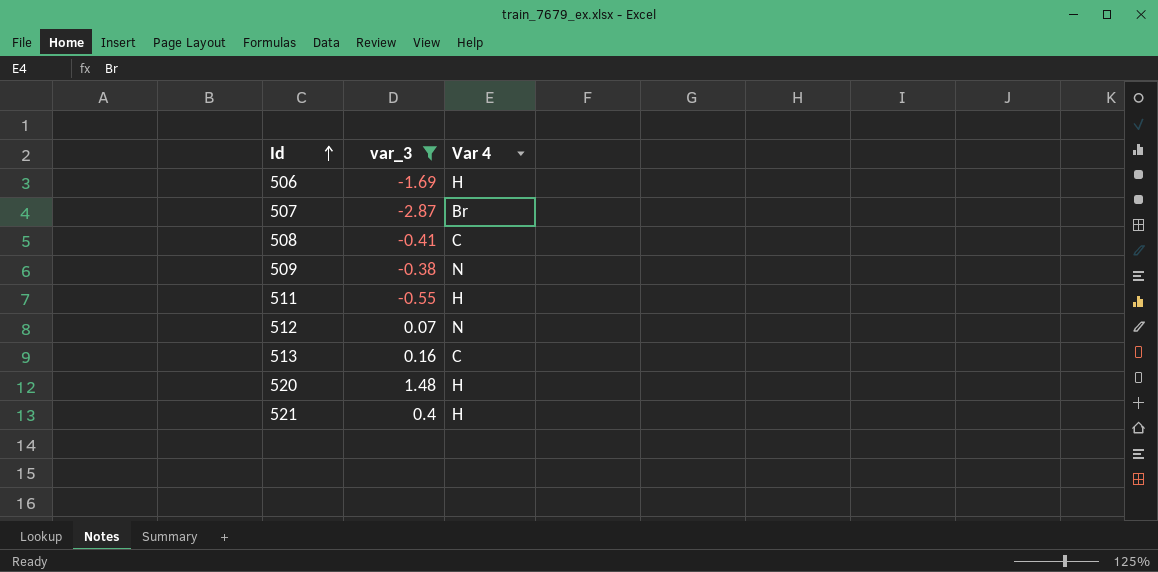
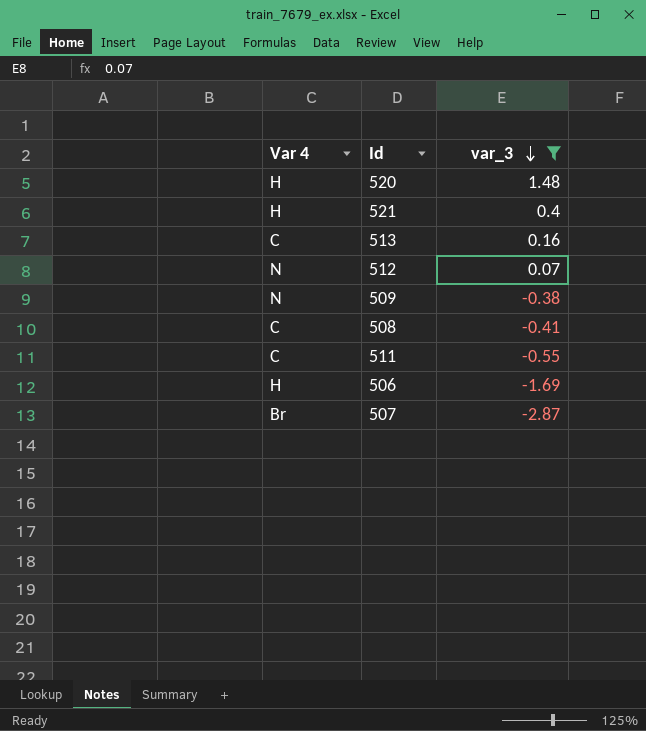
row order: Id ascending -> var_3 descending
column Var 4 | position: 3 -> 1
511 | Var 4: H -> C

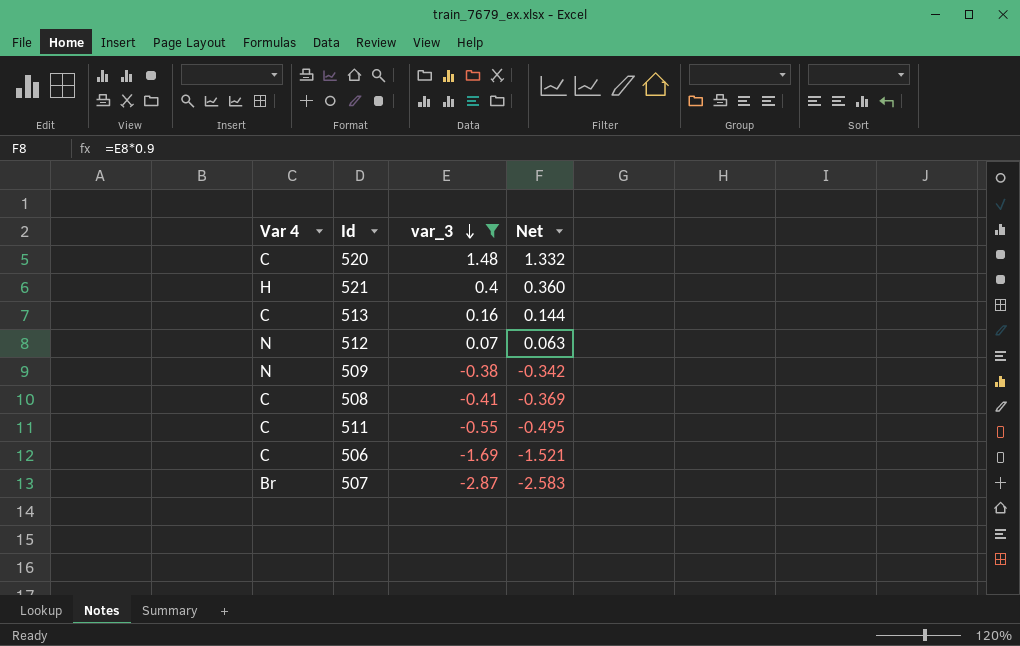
column Net | formula: none -> [var_3] * 0.9
520 | Var 4: H -> C
506 | Var 4: H -> C

